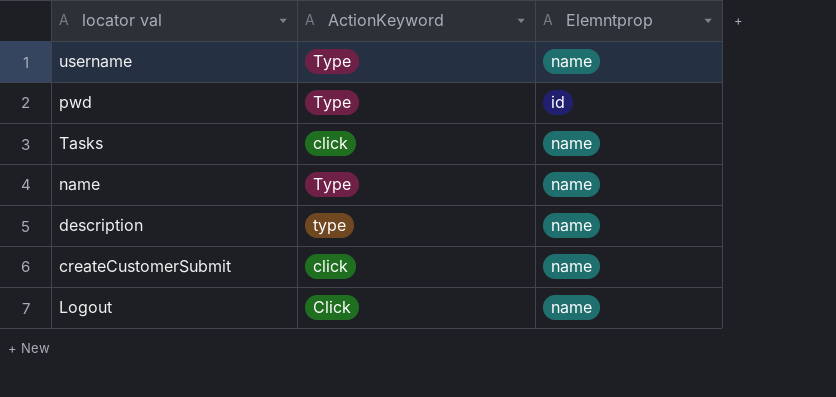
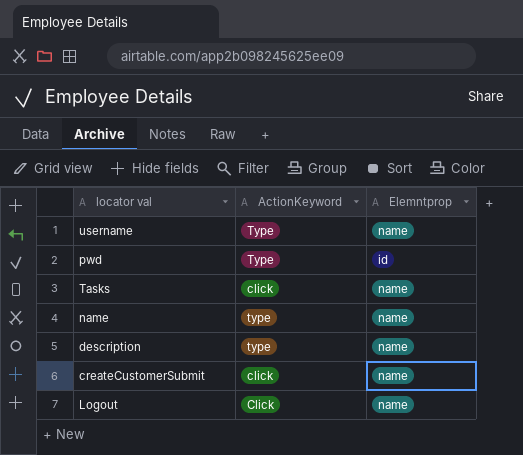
name | ActionKeyword: Type -> type

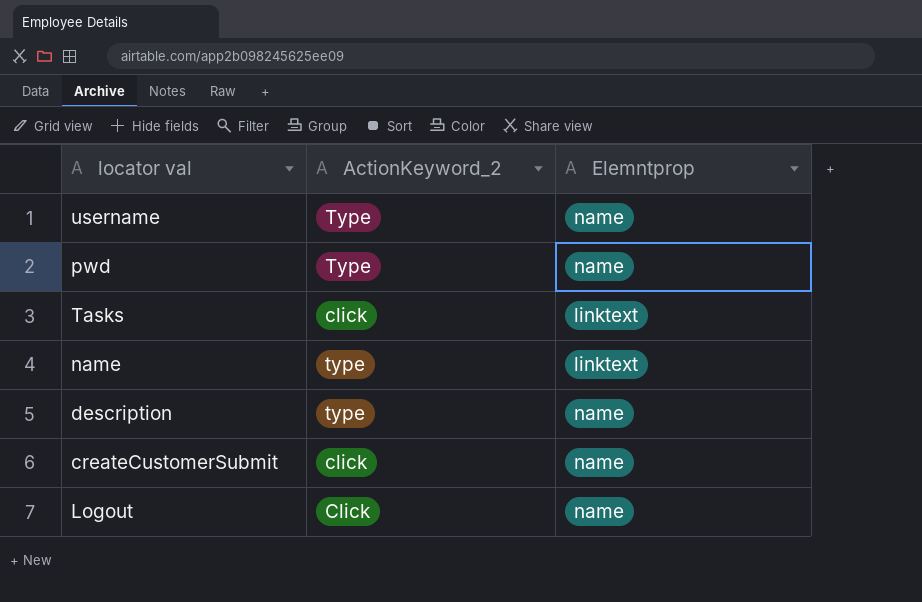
column name: ActionKeyword -> ActionKeyword_2
pwd | Elemntprop: id -> name
Tasks | Elemntprop: name -> linktext
name | Elemntprop: name -> linktext

